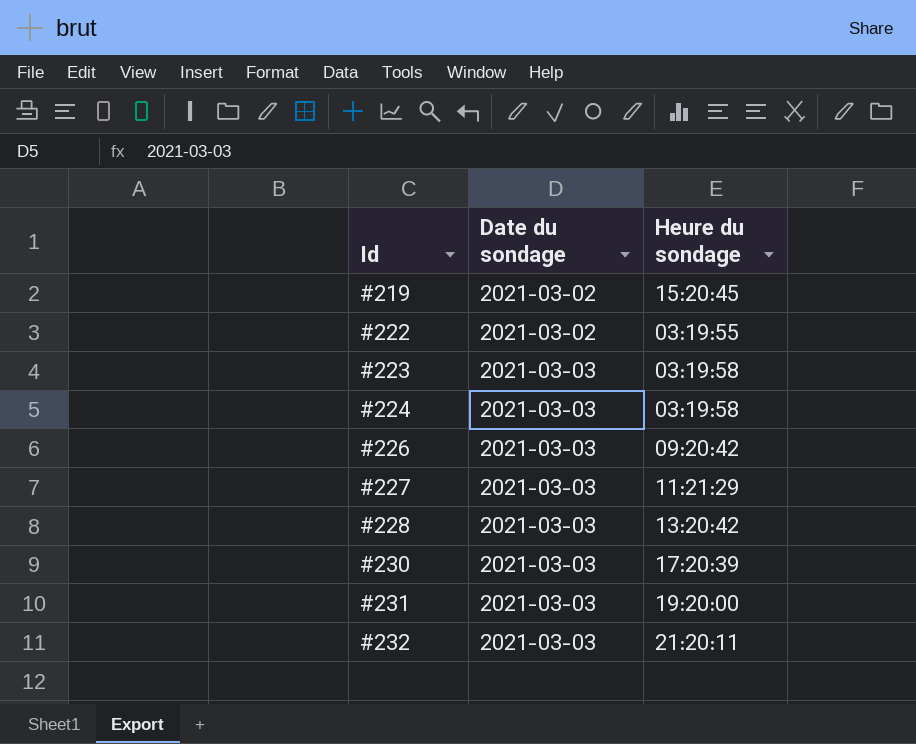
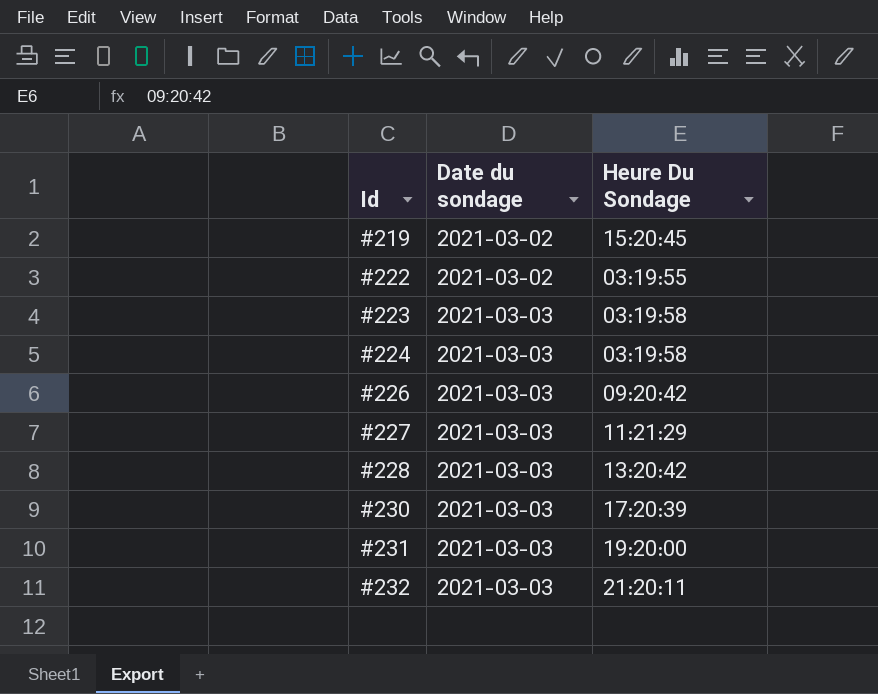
column name: Heure du sondage -> Heure Du Sondage

